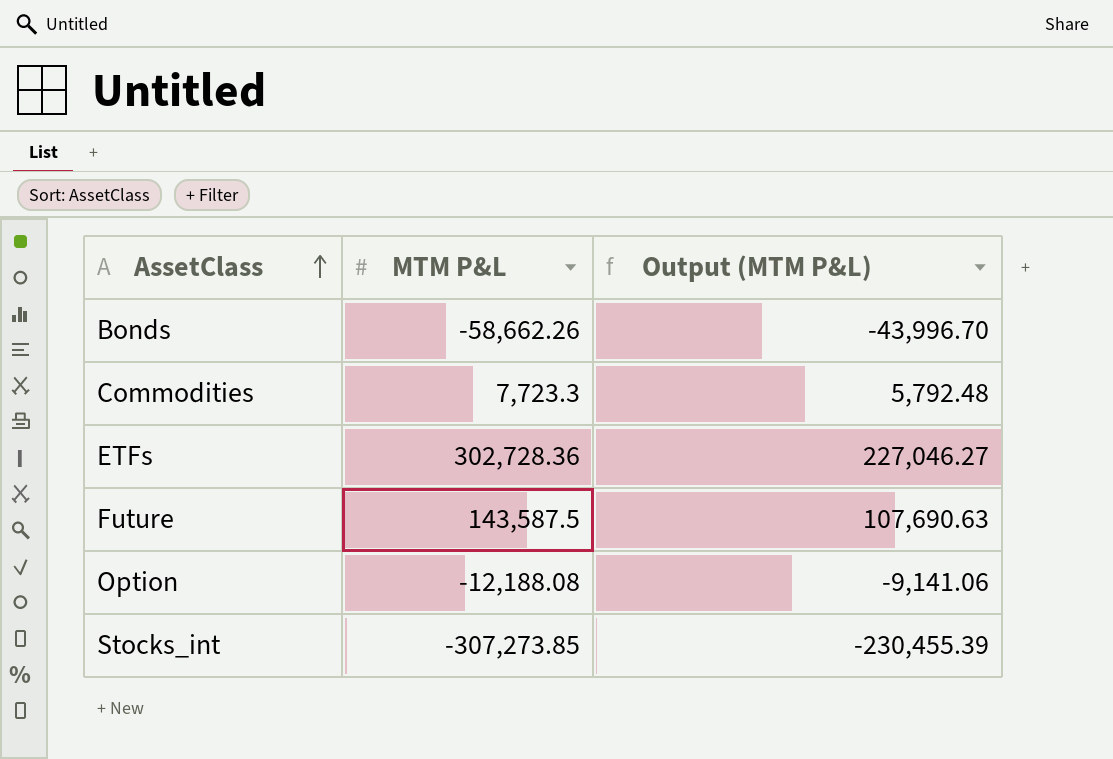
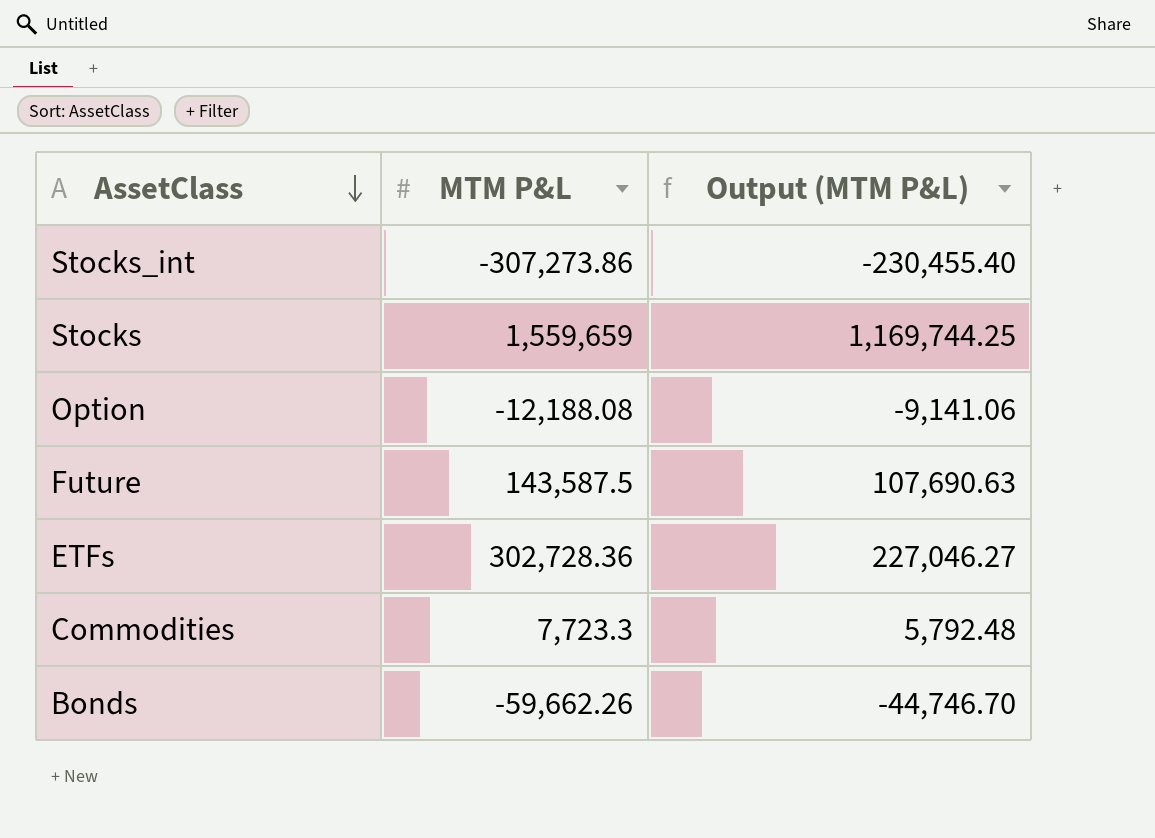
row order: AssetClass ascending -> AssetClass descending
Stocks_int | MTM P&L: -307,273.85 -> -307,273.86
Stocks_int | Output (MTM P&L): -230,455.39 -> -230,455.40
row Stocks: none -> 1,559,659 | 1,169,744.25
Bonds | MTM P&L: -58,662.26 -> -59,662.26
Bonds | Output (MTM P&L): -43,996.70 -> -44,746.70

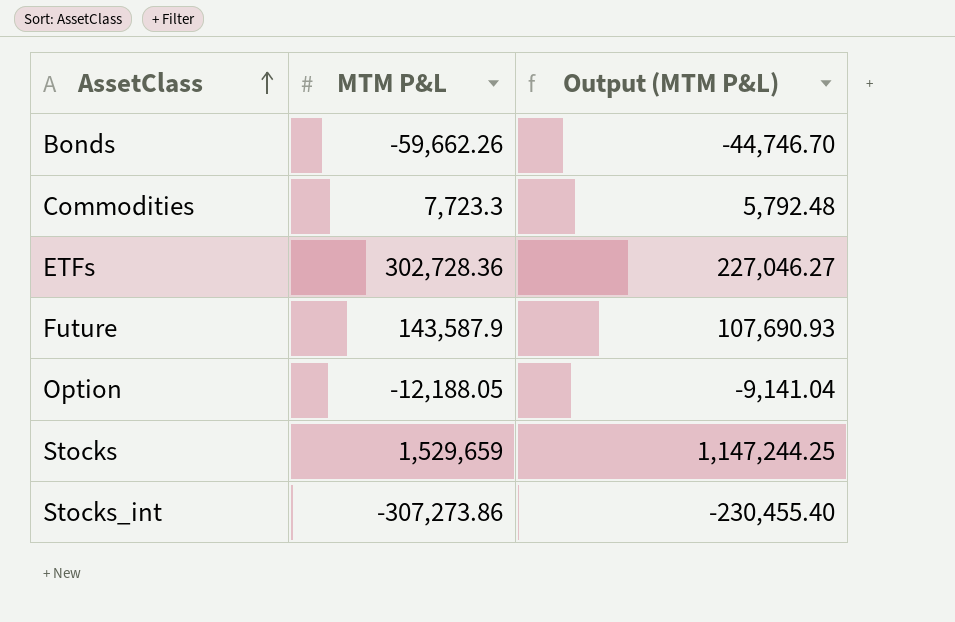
row order: AssetClass descending -> AssetClass ascending
Future | MTM P&L: 143,587.5 -> 143,587.9
Future | Output (MTM P&L): 107,690.63 -> 107,690.93
Option | MTM P&L: -12,188.08 -> -12,188.05
Option | Output (MTM P&L): -9,141.06 -> -9,141.04
Stocks | MTM P&L: 1,559,659 -> 1,529,659
Stocks | Output (MTM P&L): 1,169,744.25 -> 1,147,244.25

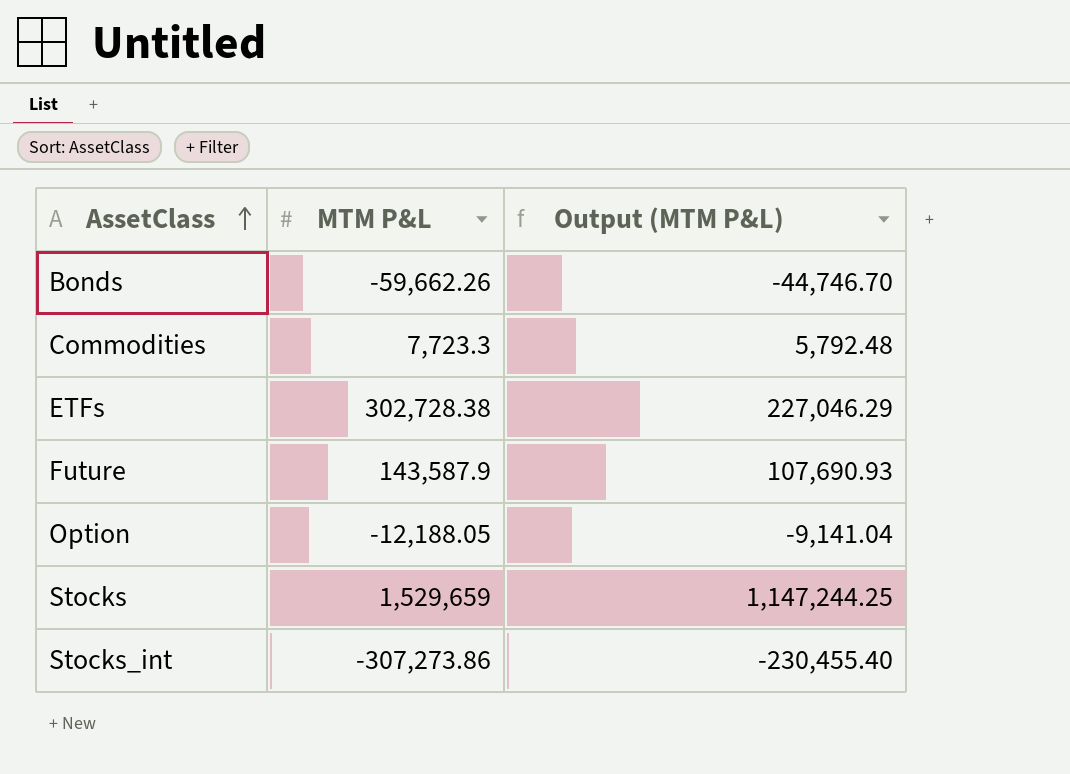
ETFs | MTM P&L: 302,728.36 -> 302,728.38
ETFs | Output (MTM P&L): 227,046.27 -> 227,046.29

